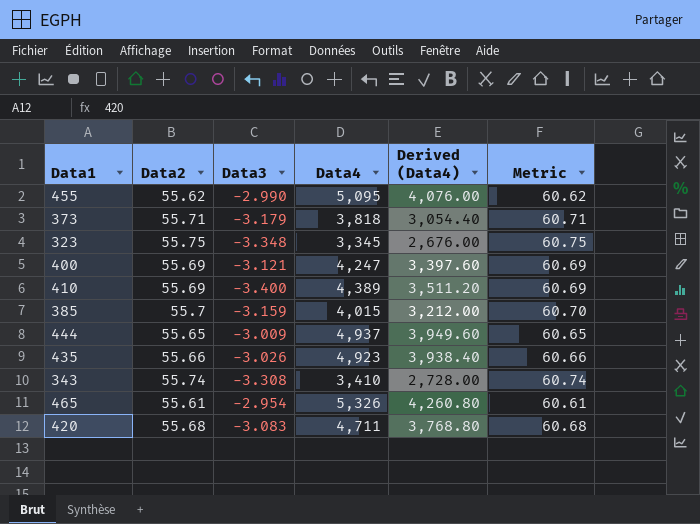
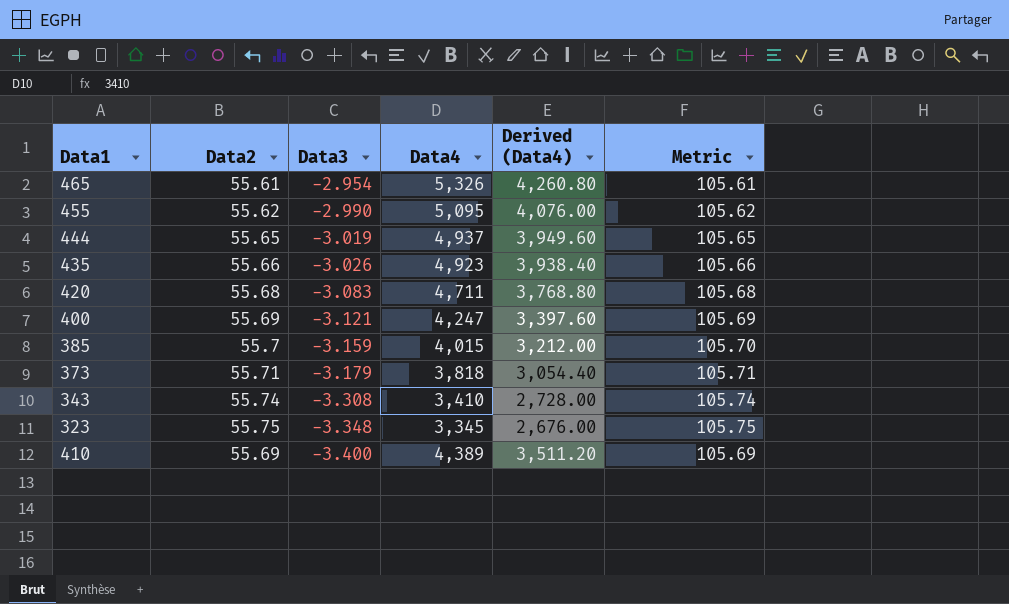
row order: none -> Data3 descending
column Metric | formula: [Data2] + 5 -> [Data2] + 50
444 | Data3: -3.009 -> -3.019

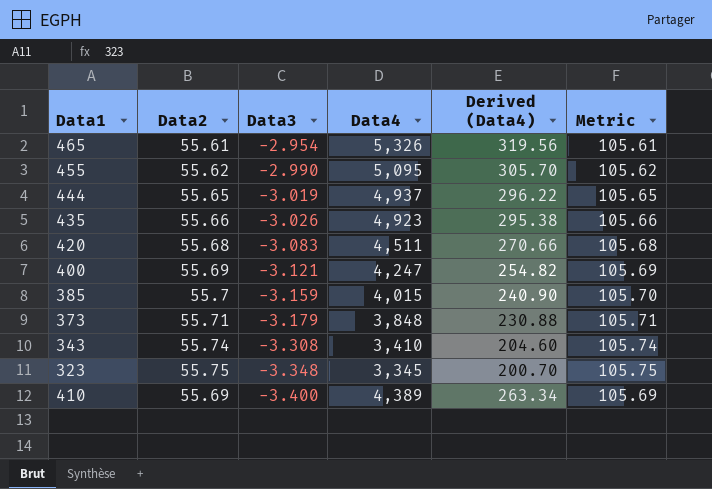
column Derived (Data4) | formula: [Data4] * 0.8 -> [Data4] * 0.06
420 | Data4: 4,711 -> 4,511
373 | Data4: 3,818 -> 3,848

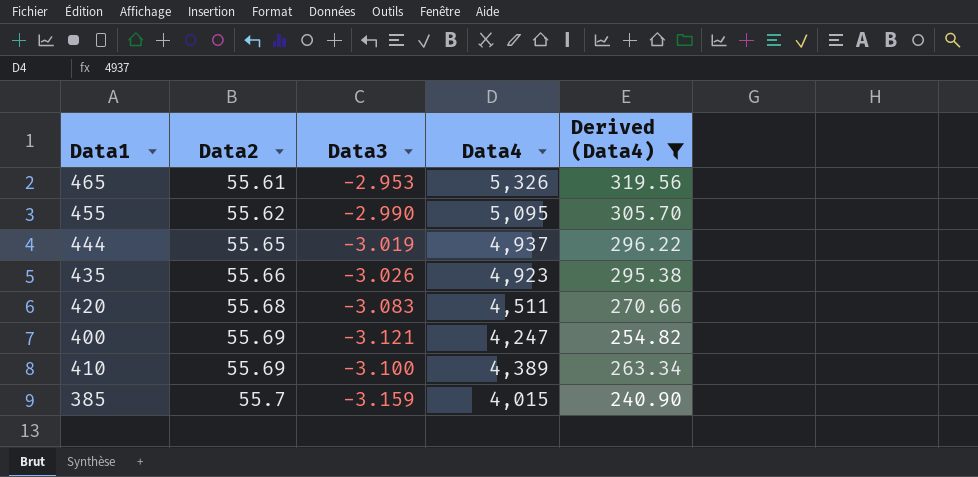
filter: none -> Derived (Data4) >= 240.90
row order: Data3 descending -> Data2 ascending
column Metric | formula: [Data2] + 50 -> none
465 | Data3: -2.954 -> -2.953
410 | Data3: -3.400 -> -3.100

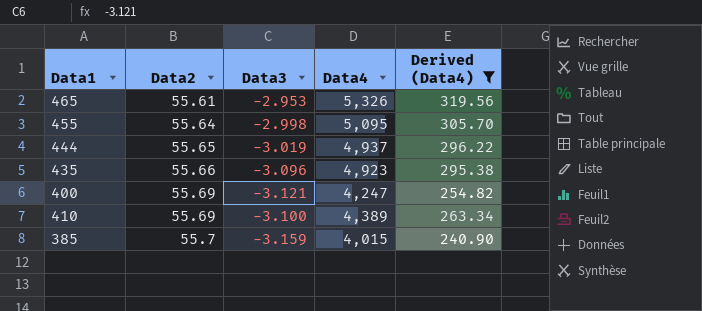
row 420: 55.68 | -3.083 | 4,511 | 270.66 -> none
455 | Data2: 55.62 -> 55.64
455 | Data3: -2.990 -> -2.998
435 | Data3: -3.026 -> -3.096

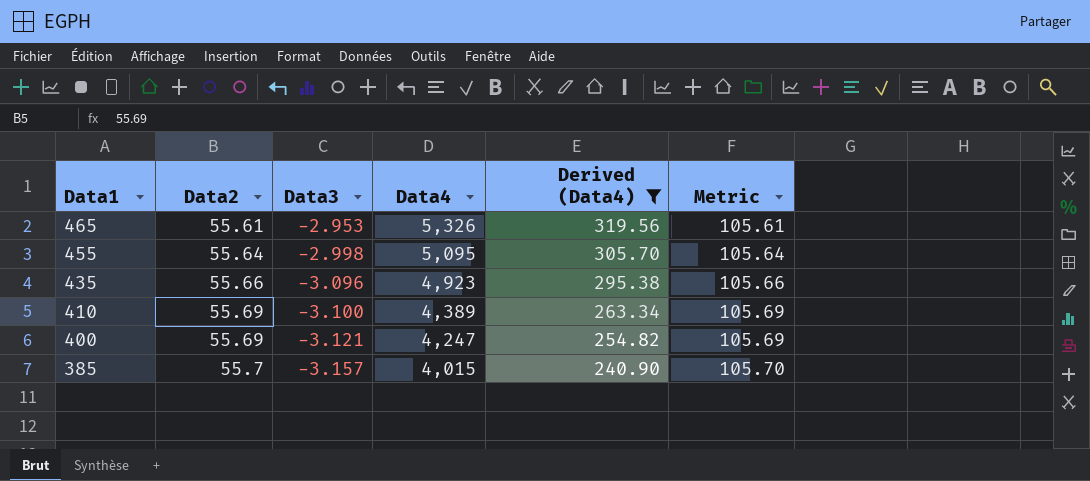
row order: Data2 ascending -> Data1 descending
column Metric | formula: none -> [Data2] + 50
row 444: 55.65 | -3.019 | 4,937 | 296.22 -> none
385 | Data3: -3.159 -> -3.157

